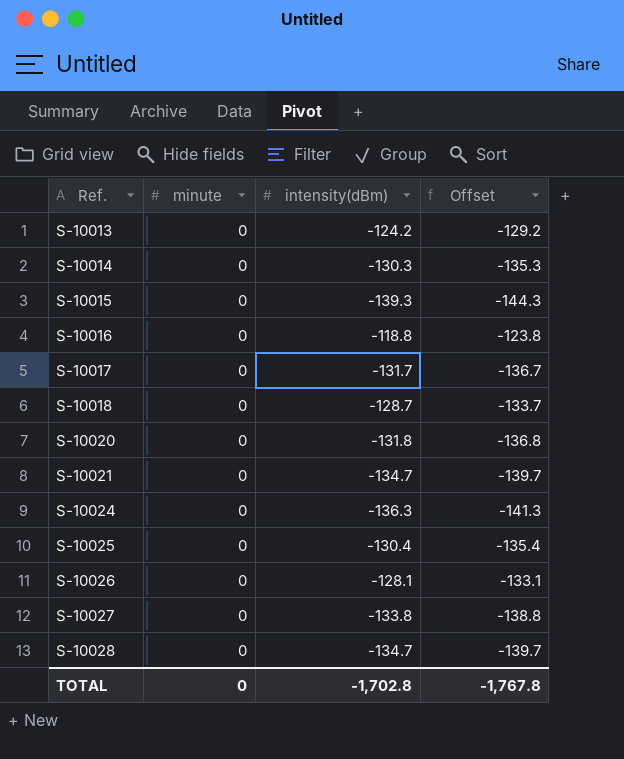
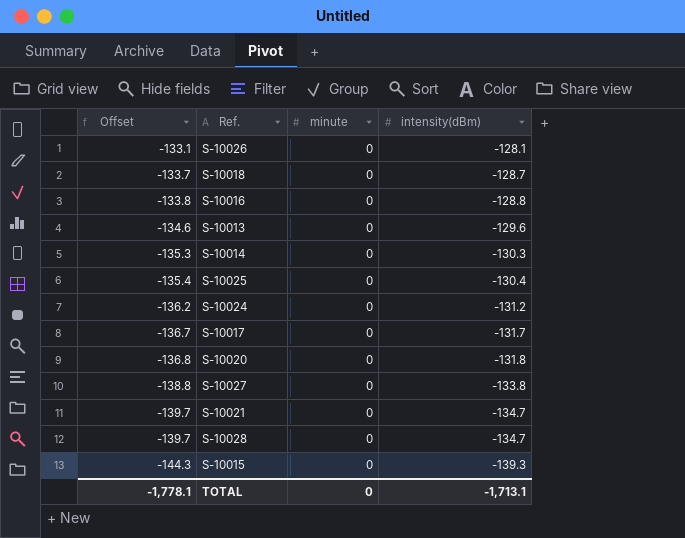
row order: Ref. ascending -> Offset descending
column Offset | position: 4 -> 1
S-10016 | Offset: -123.8 -> -133.8
S-10016 | intensity(dBm): -118.8 -> -128.8
S-10013 | Offset: -129.2 -> -134.6
S-10013 | intensity(dBm): -124.2 -> -129.6
S-10024 | Offset: -141.3 -> -136.2
S-10024 | intensity(dBm): -136.3 -> -131.2
TOTAL | Offset: -1,767.8 -> -1,778.1
TOTAL | intensity(dBm): -1,702.8 -> -1,713.1

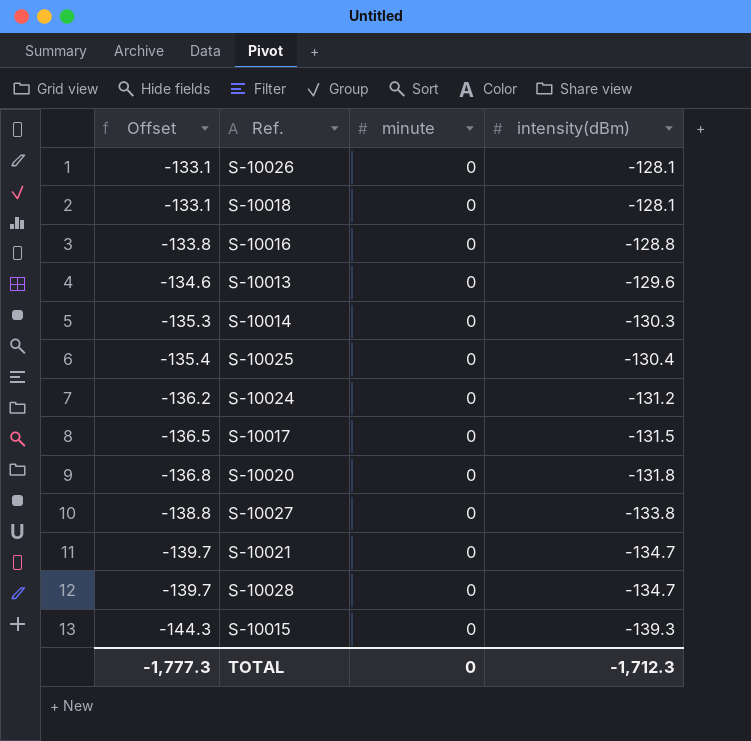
S-10018 | Offset: -133.7 -> -133.1
S-10018 | intensity(dBm): -128.7 -> -128.1
S-10017 | Offset: -136.7 -> -136.5
S-10017 | intensity(dBm): -131.7 -> -131.5
TOTAL | Offset: -1,778.1 -> -1,777.3
TOTAL | intensity(dBm): -1,713.1 -> -1,712.3

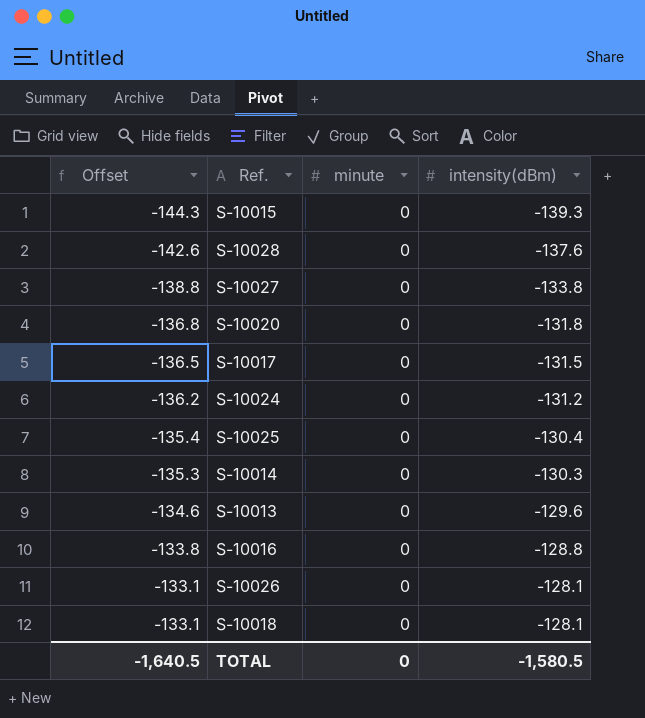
row order: Offset descending -> Offset ascending
row S-10021: -139.7 | 0 | -134.7 -> none
S-10028 | Offset: -139.7 -> -142.6
S-10028 | intensity(dBm): -134.7 -> -137.6
TOTAL | Offset: -1,777.3 -> -1,640.5
TOTAL | intensity(dBm): -1,712.3 -> -1,580.5

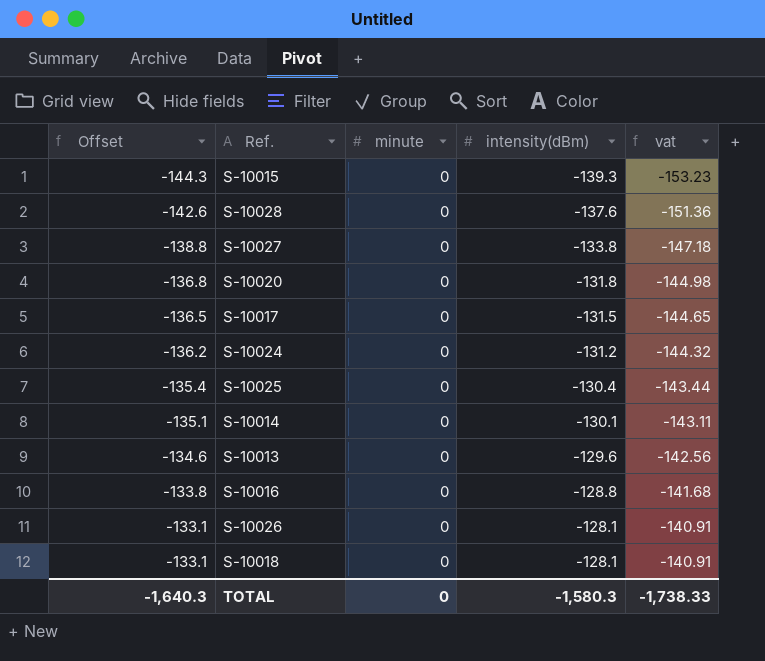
column vat | formula: none -> [intensity(dBm)] * 1.1
S-10014 | Offset: -135.3 -> -135.1
S-10014 | intensity(dBm): -130.3 -> -130.1
TOTAL | Offset: -1,640.5 -> -1,640.3
TOTAL | intensity(dBm): -1,580.5 -> -1,580.3

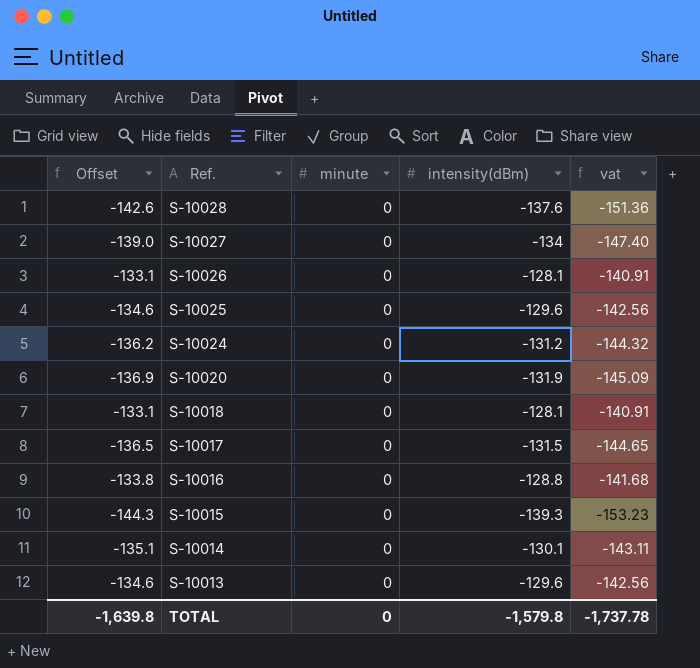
row order: Offset ascending -> Ref. descending
S-10027 | Offset: -138.8 -> -139.0
S-10027 | intensity(dBm): -133.8 -> -134
S-10027 | vat: -147.18 -> -147.40
S-10025 | Offset: -135.4 -> -134.6
S-10025 | intensity(dBm): -130.4 -> -129.6
S-10025 | vat: -143.44 -> -142.56
S-10020 | Offset: -136.8 -> -136.9
S-10020 | intensity(dBm): -131.8 -> -131.9
S-10020 | vat: -144.98 -> -145.09
TOTAL | Offset: -1,640.3 -> -1,639.8
TOTAL | intensity(dBm): -1,580.3 -> -1,579.8
TOTAL | vat: -1,738.33 -> -1,737.78

